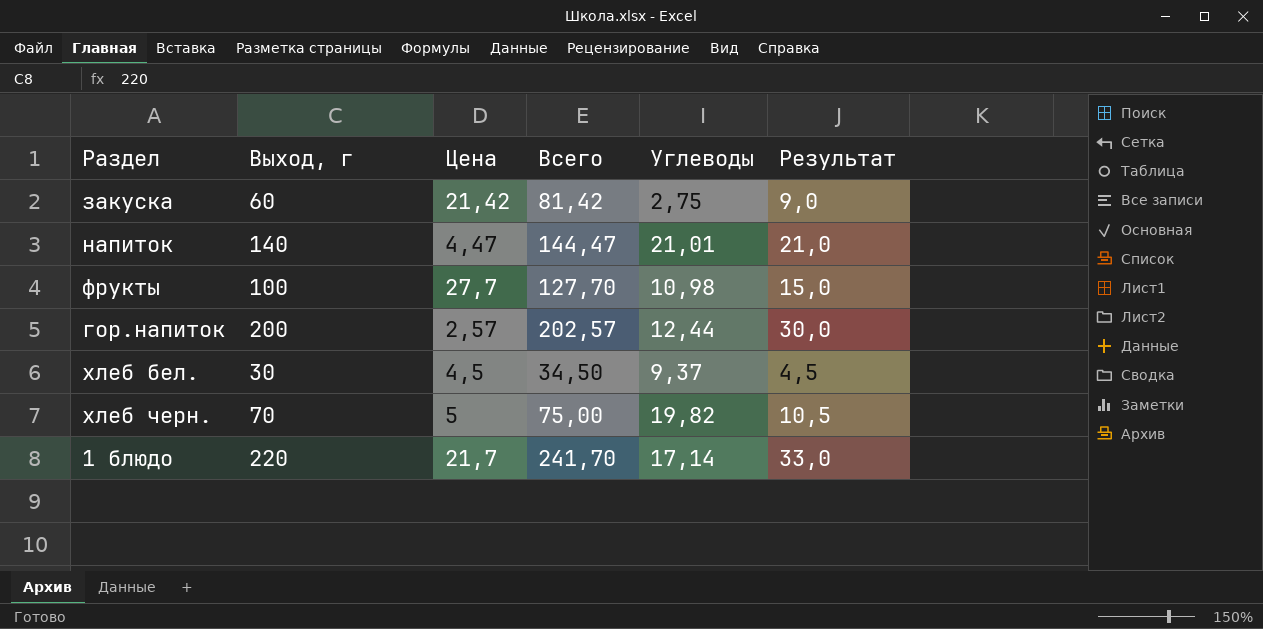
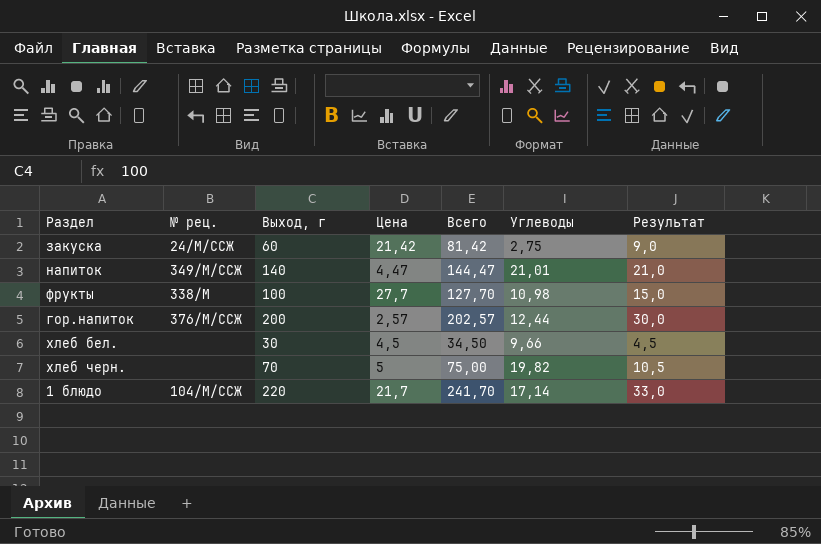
column № рец. | position: none -> 2
хлеб бел. | Углеводы: 9,37 -> 9,66

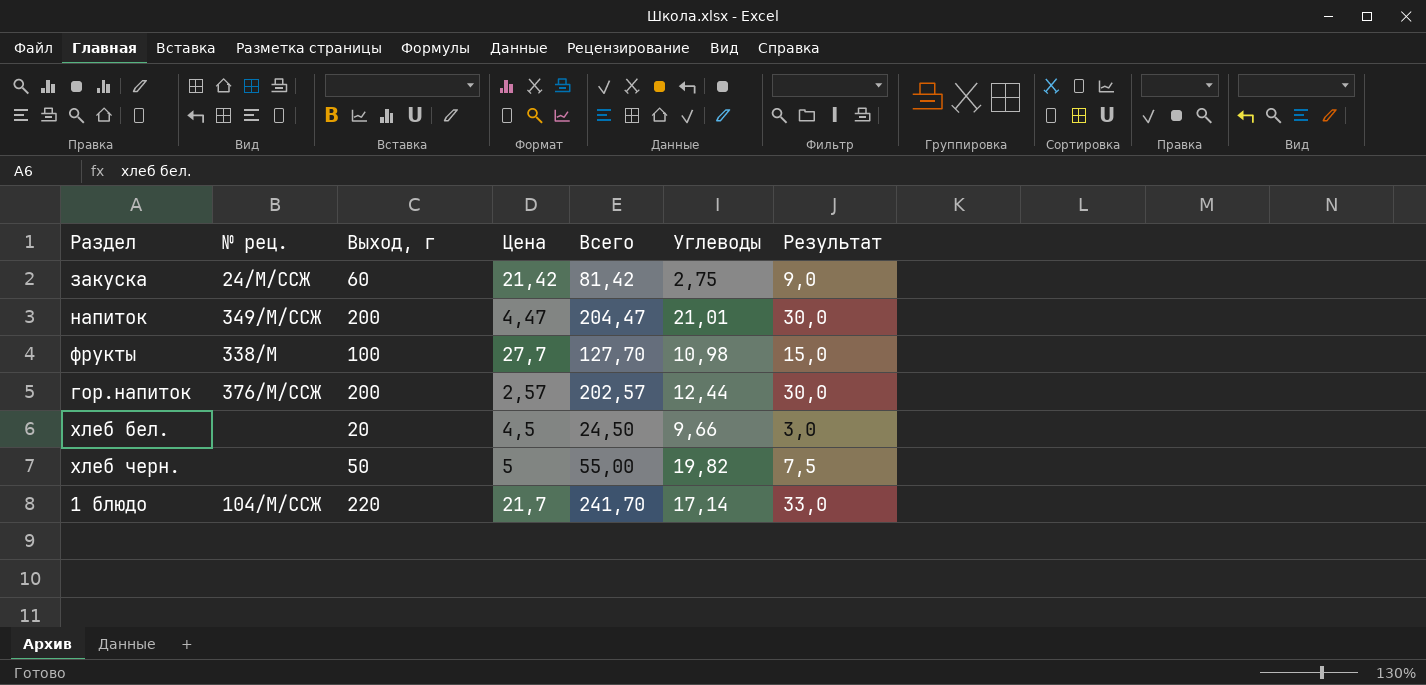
напиток | Выход, г: 140 -> 200
напиток | Всего: 144,47 -> 204,47
напиток | Результат: 21,0 -> 30,0
хлеб бел. | Выход, г: 30 -> 20
хлеб бел. | Всего: 34,50 -> 24,50
хлеб бел. | Результат: 4,5 -> 3,0
хлеб черн. | Выход, г: 70 -> 50
хлеб черн. | Всего: 75,00 -> 55,00
хлеб черн. | Результат: 10,5 -> 7,5

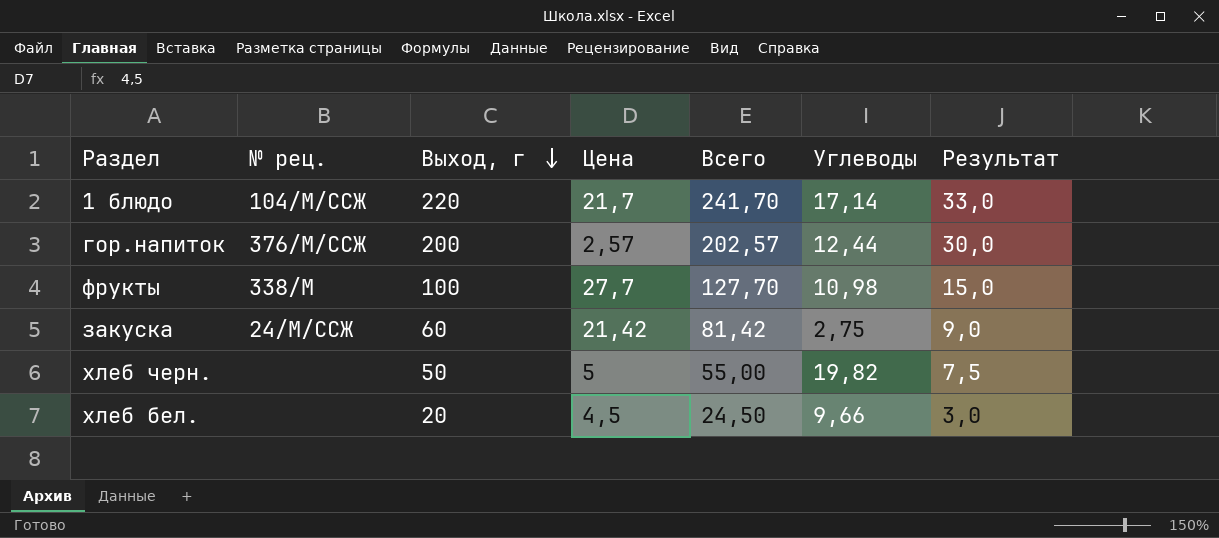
row order: none -> Выход, г descending
row напиток: 349/М/ССЖ | 200 | 4,47 | 204,47 | 21,01 | 30,0 -> none

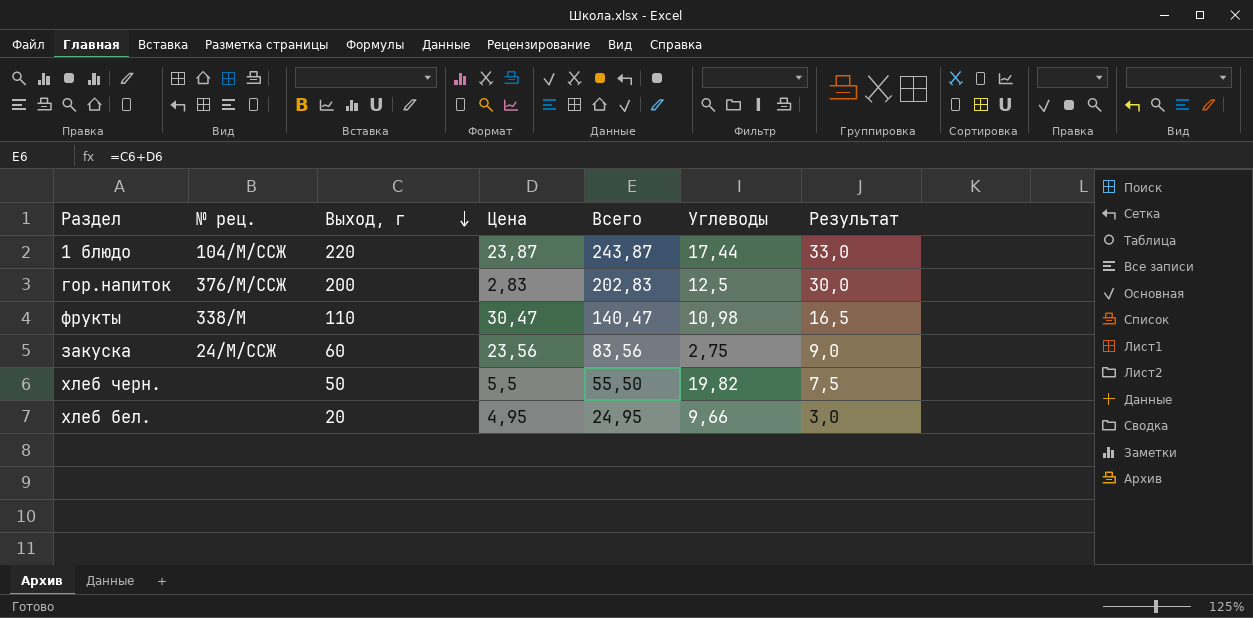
1 блюдо | Цена: 21,7 -> 23,87
1 блюдо | Всего: 241,70 -> 243,87
1 блюдо | Углеводы: 17,14 -> 17,44
гор.напиток | Цена: 2,57 -> 2,83
гор.напиток | Всего: 202,57 -> 202,83
гор.напиток | Углеводы: 12,44 -> 12,5
фрукты | Выход, г: 100 -> 110
фрукты | Цена: 27,7 -> 30,47
фрукты | Всего: 127,70 -> 140,47
фрукты | Результат: 15,0 -> 16,5
закуска | Цена: 21,42 -> 23,56
закуска | Всего: 81,42 -> 83,56
хлеб черн. | Цена: 5 -> 5,5
хлеб черн. | Всего: 55,00 -> 55,50
хлеб бел. | Цена: 4,5 -> 4,95
хлеб бел. | Всего: 24,50 -> 24,95

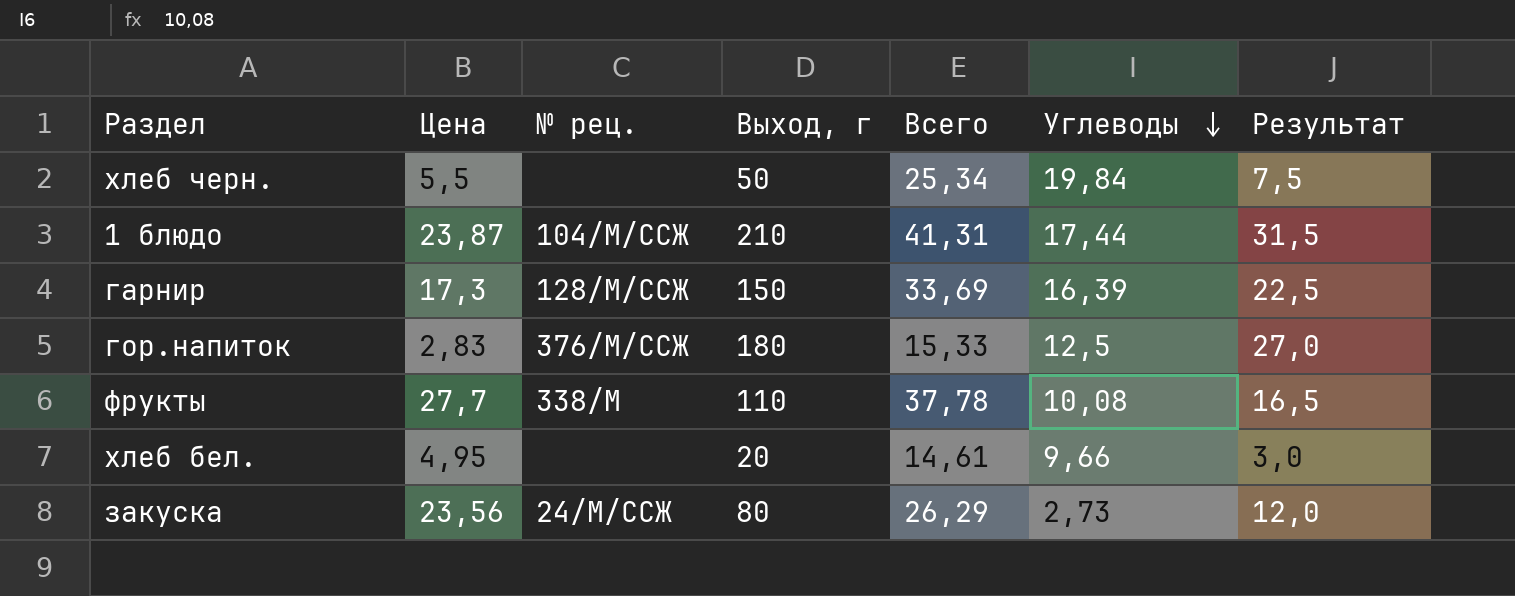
row order: Выход, г descending -> Углеводы descending
column Цена | position: 4 -> 2
column Всего | formula: [Выход, г] + [Цена] -> [Цена] + [Углеводы]
хлеб черн. | Углеводы: 19,82 -> 19,84
1 блюдо | Выход, г: 220 -> 210
1 блюдо | Результат: 33,0 -> 31,5
row гарнир: none -> 17,3 | 128/М/ССЖ | 150 | 33,69 | 16,39 | 22,5
гор.напиток | Выход, г: 200 -> 180
гор.напиток | Результат: 30,0 -> 27,0
фрукты | Цена: 30,47 -> 27,7
фрукты | Углеводы: 10,98 -> 10,08
закуска | Выход, г: 60 -> 80
закуска | Углеводы: 2,75 -> 2,73
закуска | Результат: 9,0 -> 12,0

